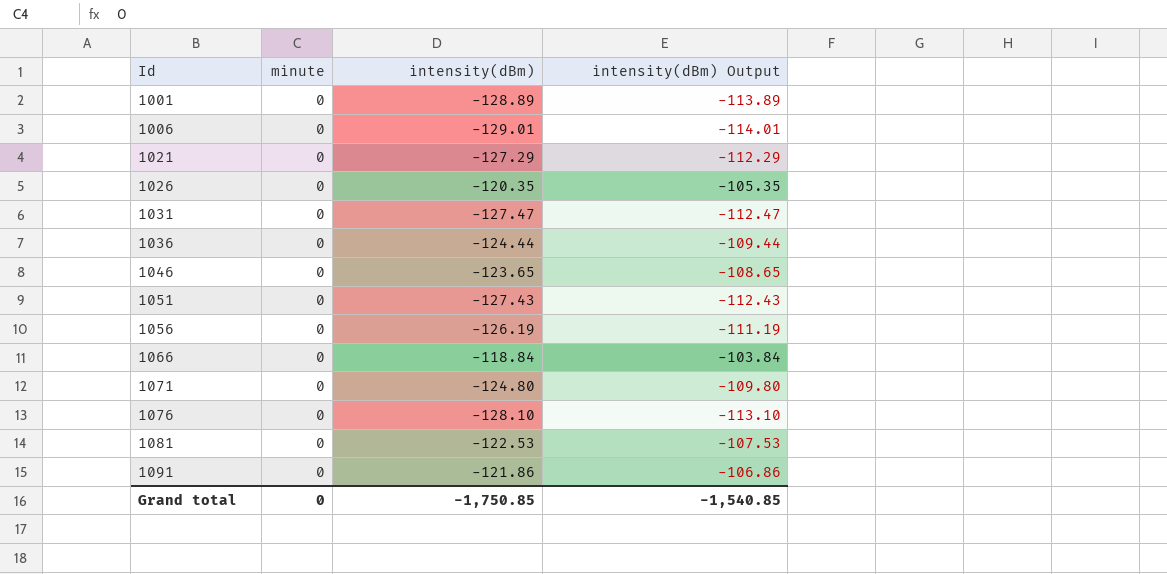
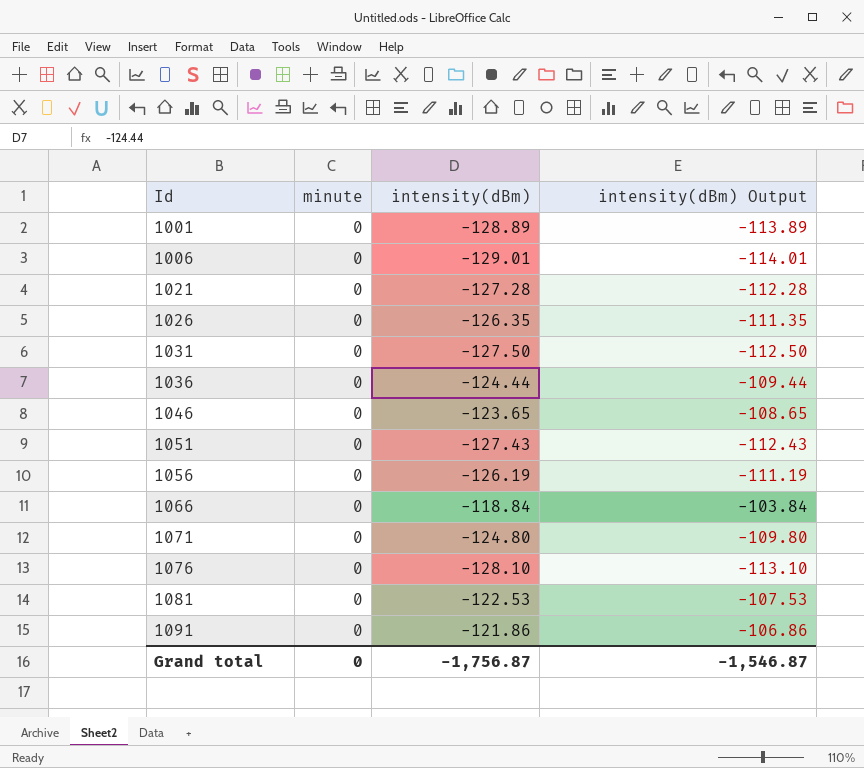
1021 | intensity(dBm): -127.29 -> -127.28
1021 | intensity(dBm) Output: -112.29 -> -112.28
1026 | intensity(dBm): -120.35 -> -126.35
1026 | intensity(dBm) Output: -105.35 -> -111.35
1031 | intensity(dBm): -127.47 -> -127.50
1031 | intensity(dBm) Output: -112.47 -> -112.50
Grand total | intensity(dBm): -1,750.85 -> -1,756.87
Grand total | intensity(dBm) Output: -1,540.85 -> -1,546.87

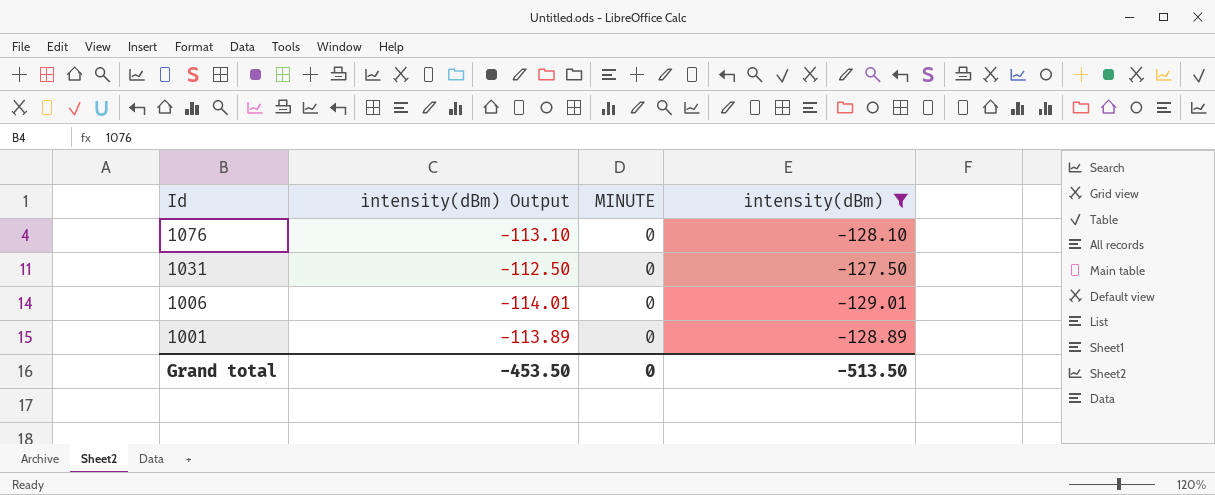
filter: none -> intensity(dBm) <= -127.50
row order: Id ascending -> Id descending
column intensity(dBm) Output | position: 4 -> 2
column name: minute -> MINUTE
Grand total | intensity(dBm) Output: -1,546.87 -> -453.50
Grand total | intensity(dBm): -1,756.87 -> -513.50

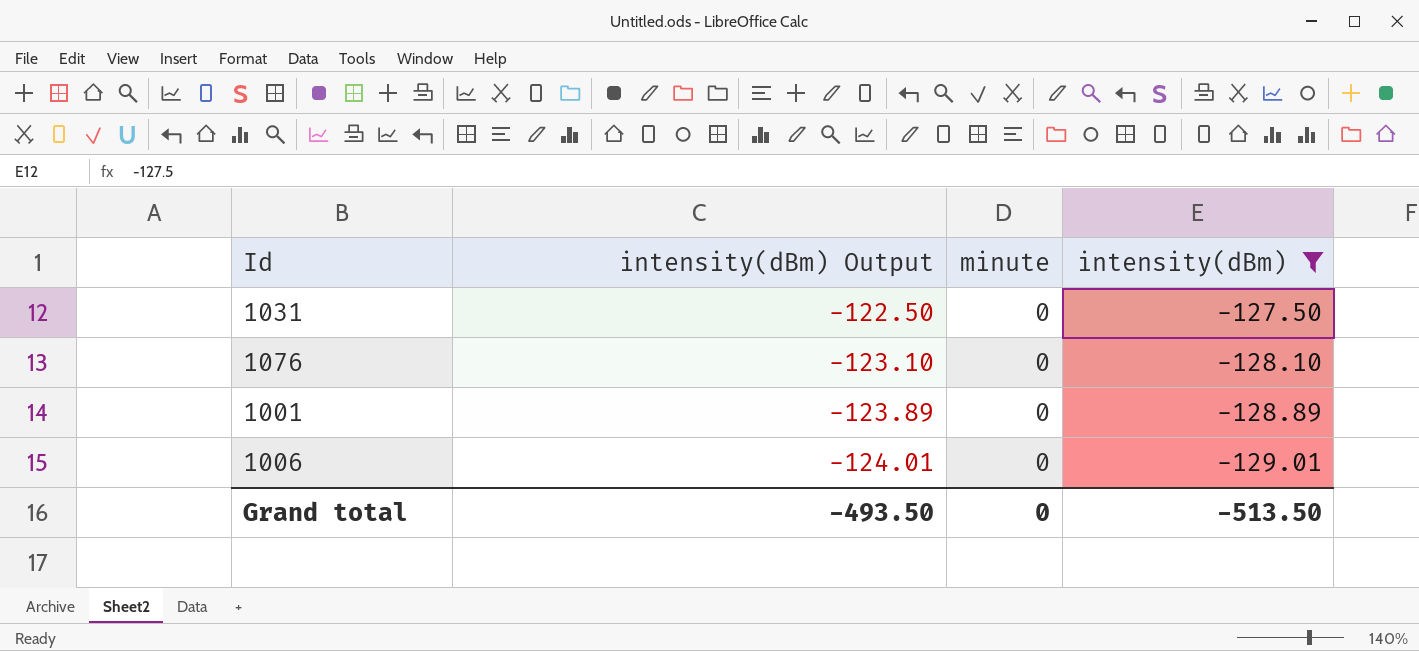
row order: Id descending -> intensity(dBm) Output descending
column intensity(dBm) Output | formula: [intensity(dBm)] + 15 -> [intensity(dBm)] + 5
column name: MINUTE -> minute
Grand total | intensity(dBm) Output: -453.50 -> -493.50

